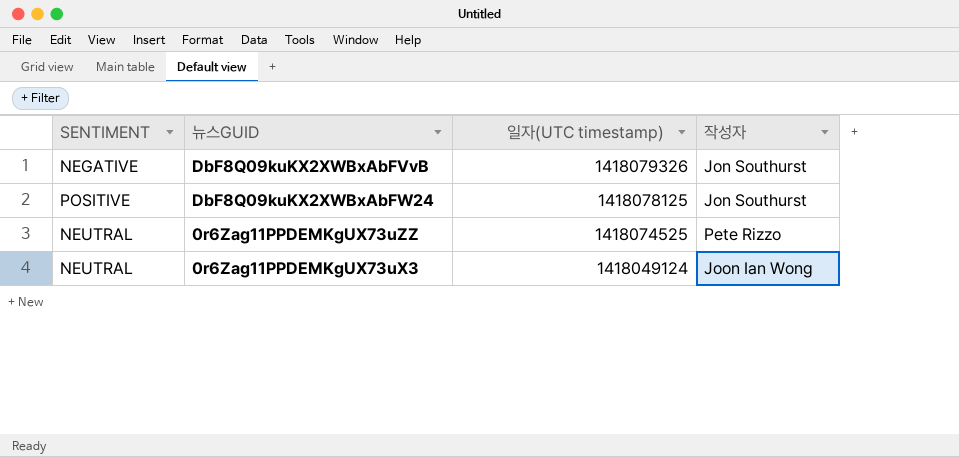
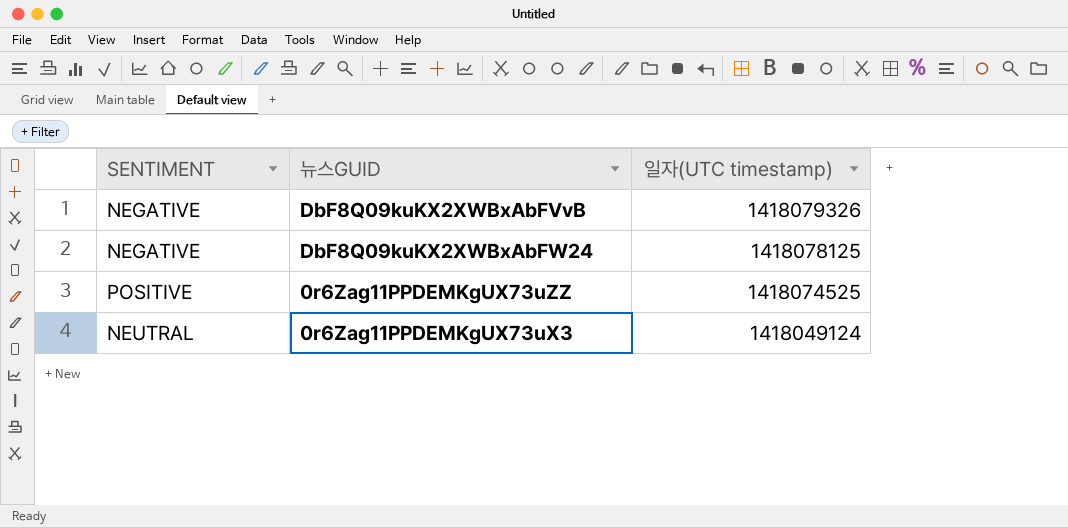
column 작성자 | position: 4 -> none
DbF8Q09kuKX2XWBxAbFW24 | SENTIMENT: POSITIVE -> NEGATIVE
0r6Zag11PPDEMKgUX73uZZ | SENTIMENT: NEUTRAL -> POSITIVE

